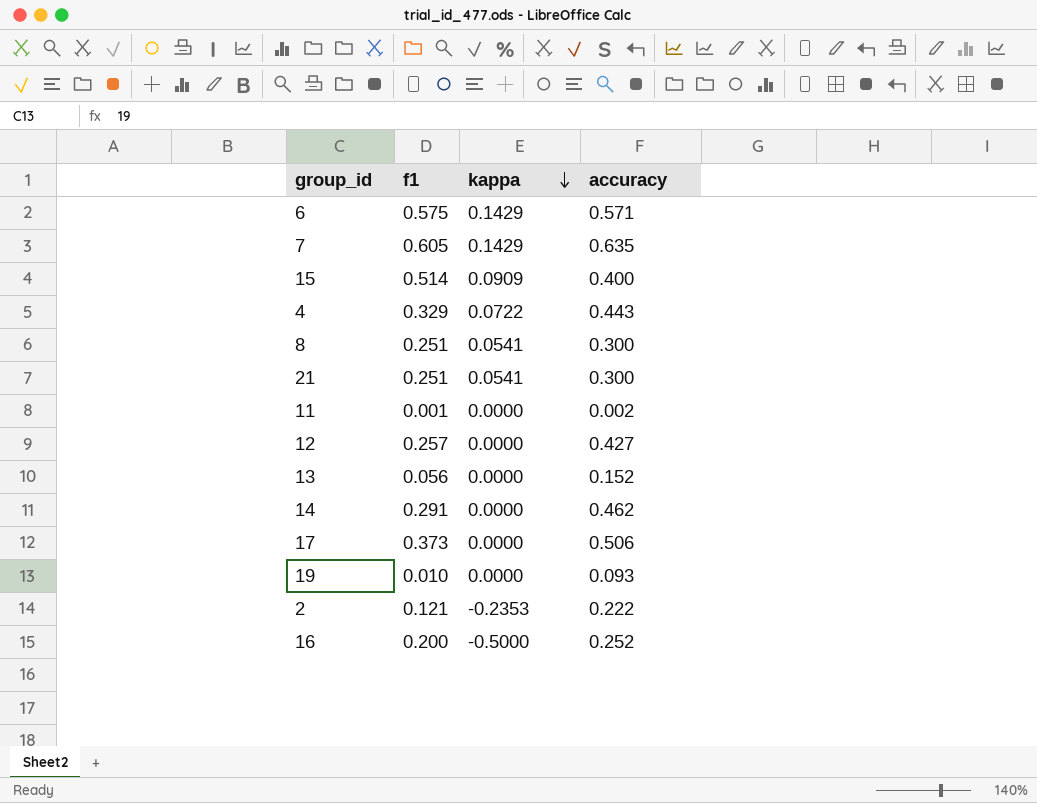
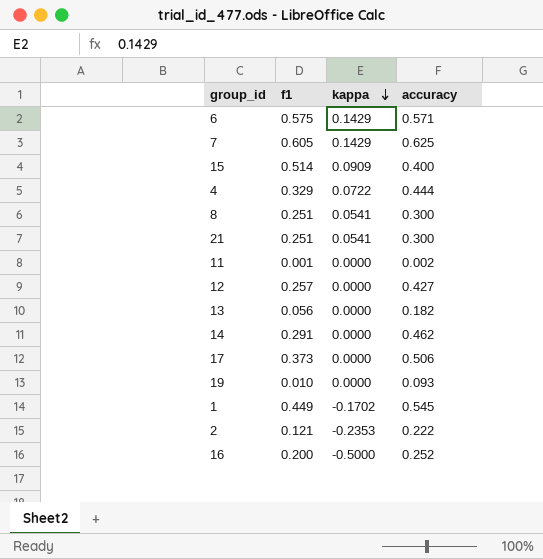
7 | accuracy: 0.635 -> 0.625
4 | accuracy: 0.443 -> 0.444
13 | accuracy: 0.152 -> 0.182
row 1: none -> 0.449 | -0.1702 | 0.545

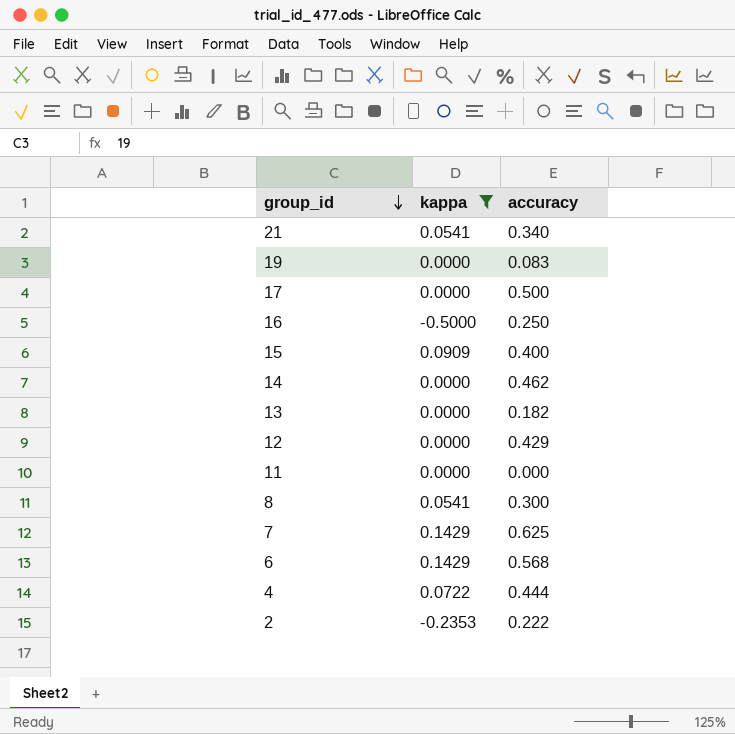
filter: none -> kappa != -0.1702
row order: kappa descending -> group_id descending
column f1 | position: 2 -> none
21 | accuracy: 0.300 -> 0.340
19 | accuracy: 0.093 -> 0.083
17 | accuracy: 0.506 -> 0.500
16 | accuracy: 0.252 -> 0.250
12 | accuracy: 0.427 -> 0.429
11 | accuracy: 0.002 -> 0.000
6 | accuracy: 0.571 -> 0.568

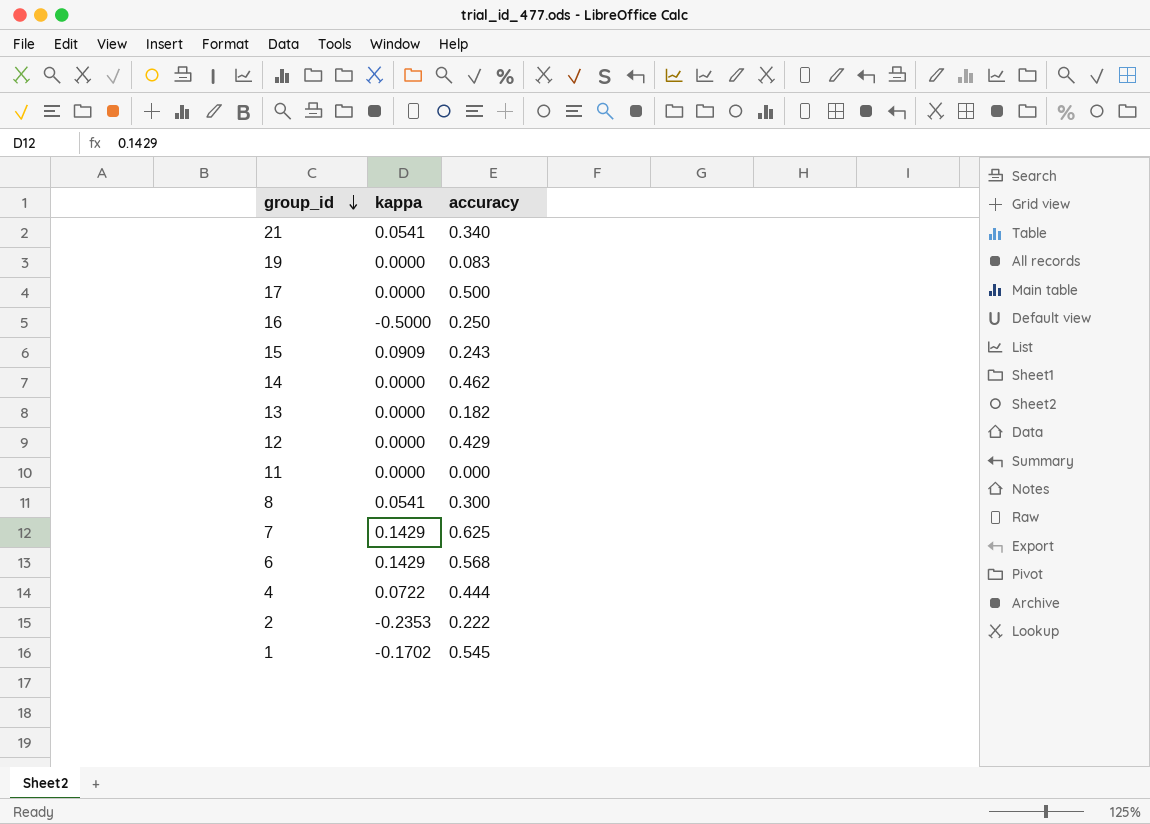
filter: kappa != -0.1702 -> none
15 | accuracy: 0.400 -> 0.243

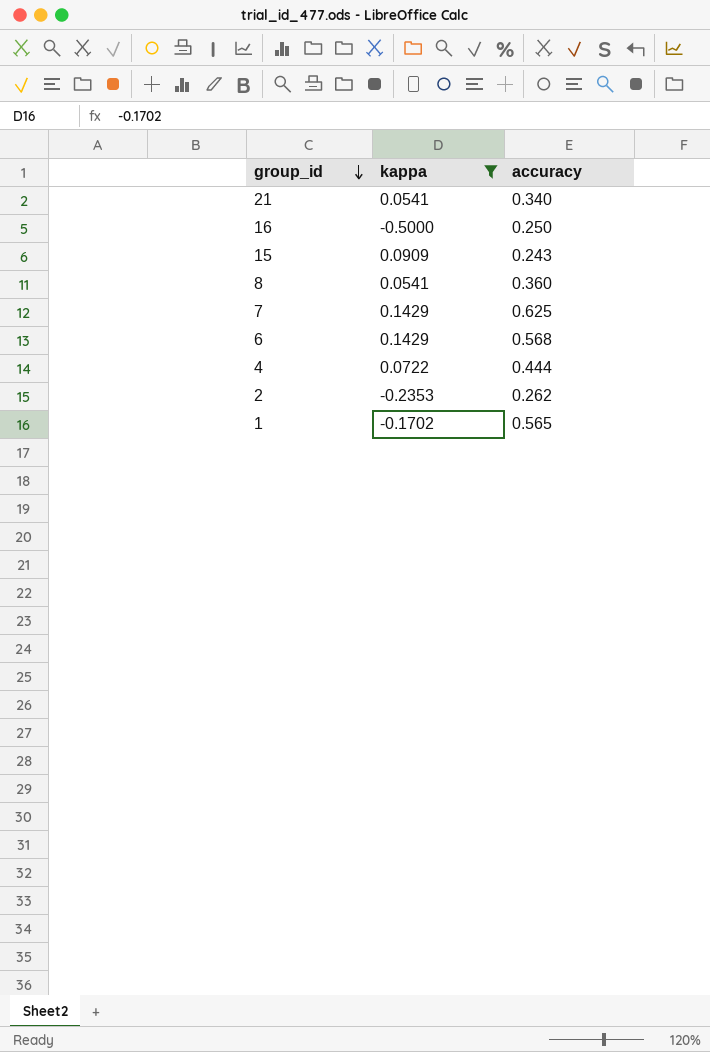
filter: none -> kappa != 0.0000
8 | accuracy: 0.300 -> 0.360
2 | accuracy: 0.222 -> 0.262
1 | accuracy: 0.545 -> 0.565

